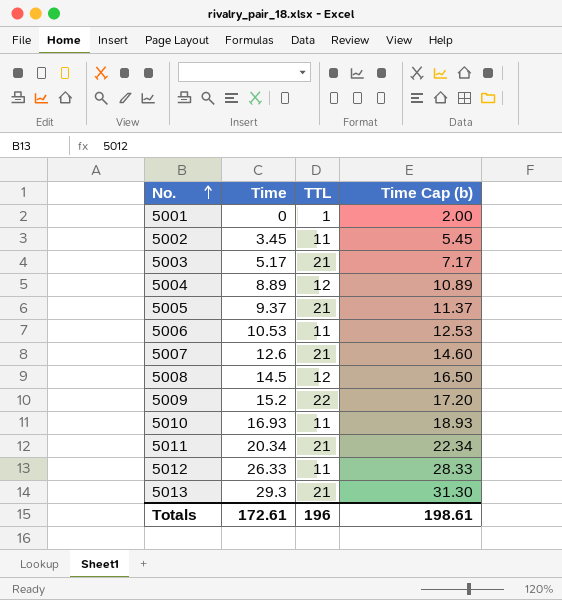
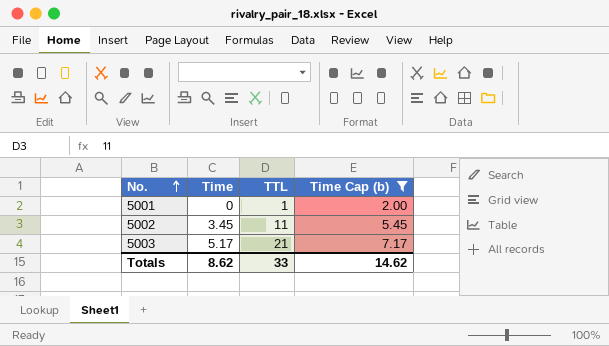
filter: none -> Time Cap (b) <= 7.17
Totals | Time: 172.61 -> 8.62
Totals | TTL: 196 -> 33
Totals | Time Cap (b): 198.61 -> 14.62

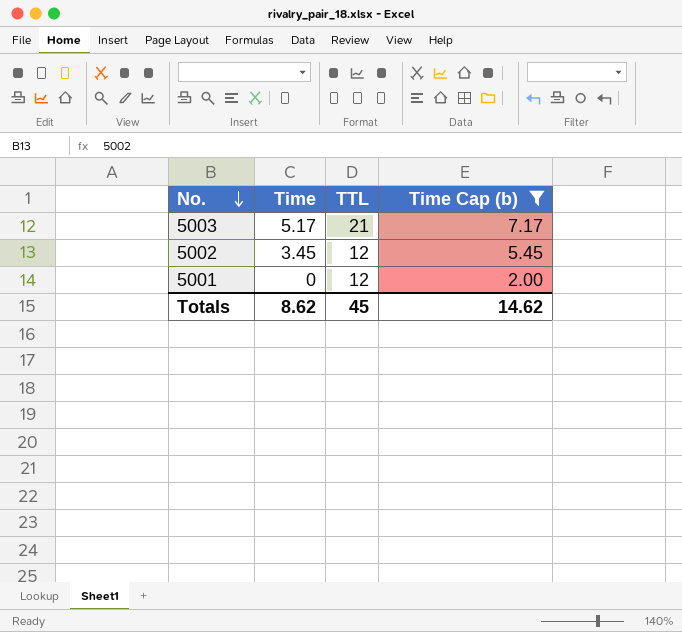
row order: No. ascending -> No. descending
5002 | TTL: 11 -> 12
5001 | TTL: 1 -> 12
Totals | TTL: 33 -> 45

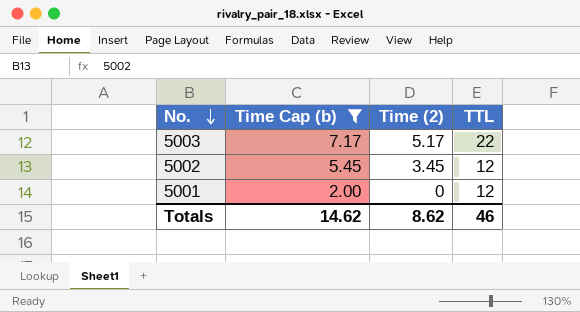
column Time Cap (b) | position: 4 -> 2
column name: Time -> Time (2)
5003 | TTL: 21 -> 22
Totals | TTL: 45 -> 46

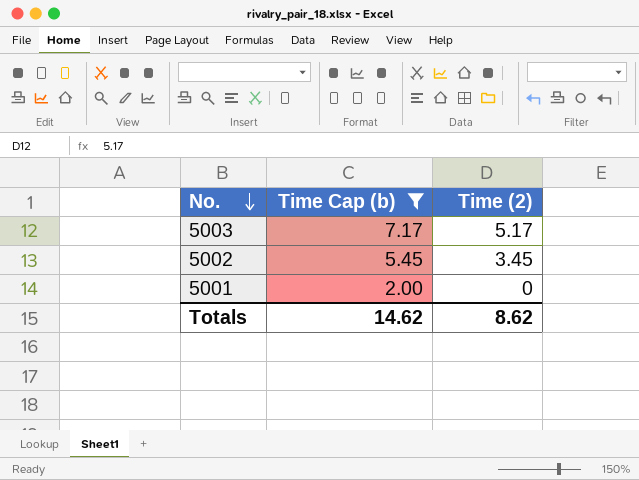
column TTL | position: 4 -> none

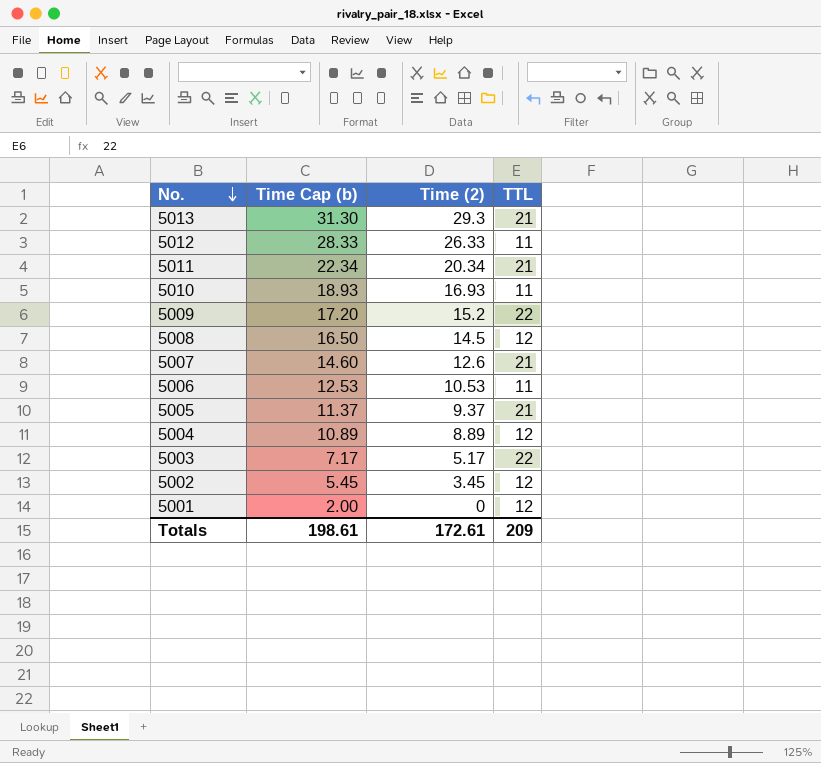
filter: Time Cap (b) <= 7.17 -> none
column TTL | position: none -> 4
Totals | Time Cap (b): 14.62 -> 198.61
Totals | Time (2): 8.62 -> 172.61

